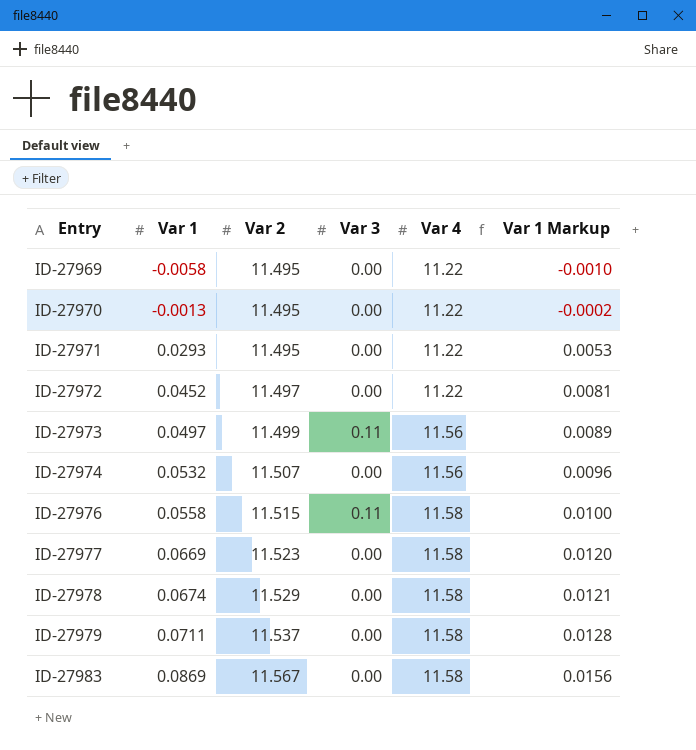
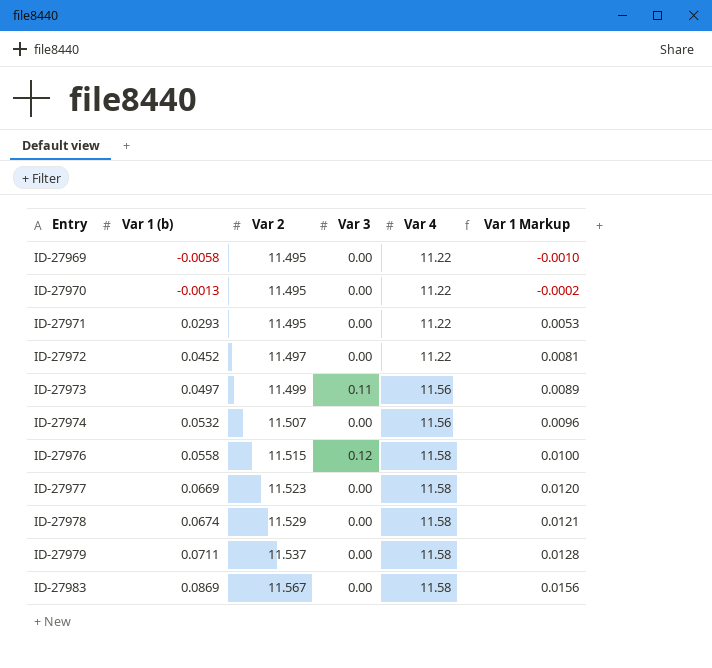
column name: Var 1 -> Var 1 (b)
ID-27976 | Var 3: 0.11 -> 0.12

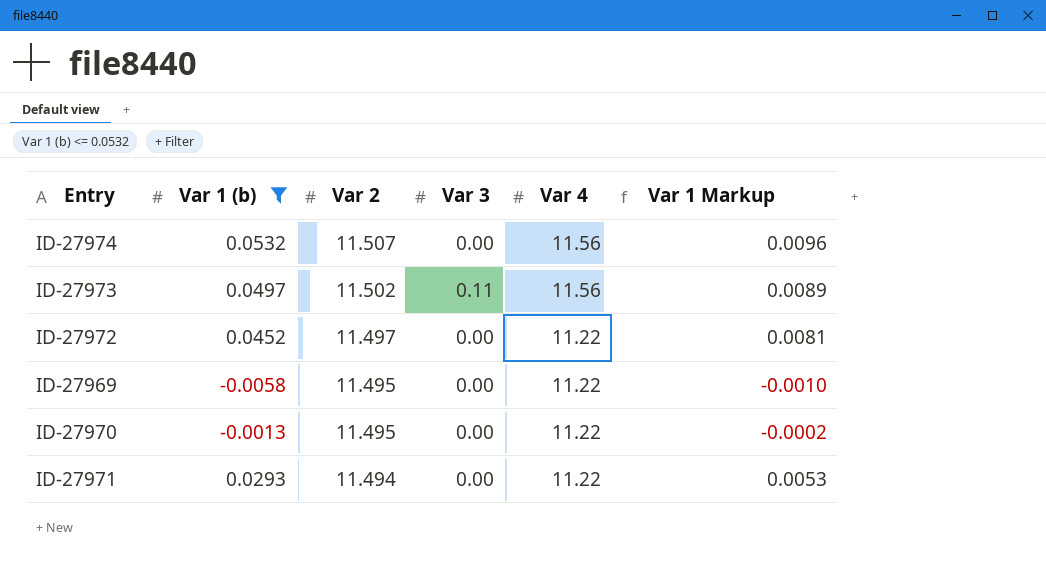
filter: none -> Var 1 (b) <= 0.0532
row order: Entry ascending -> Var 2 descending
ID-27973 | Var 2: 11.499 -> 11.502
ID-27971 | Var 2: 11.495 -> 11.494

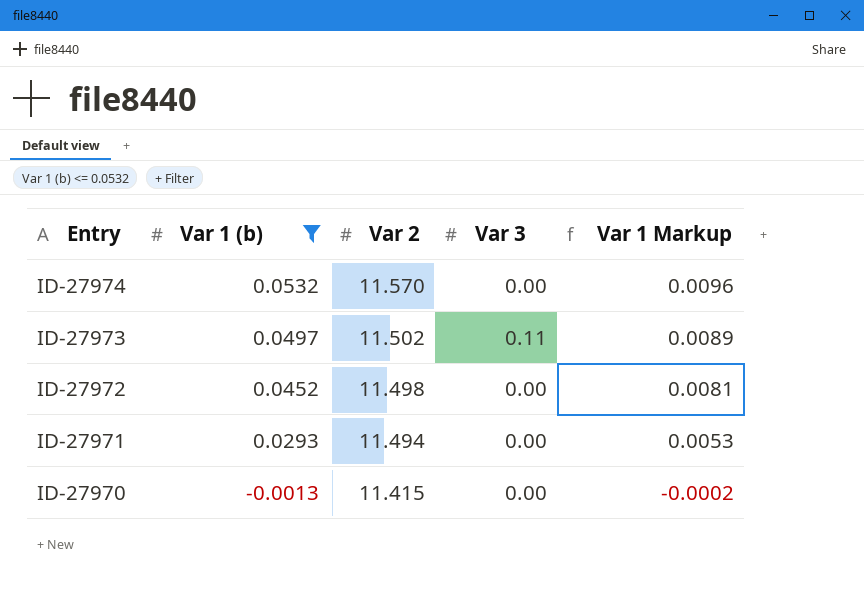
row order: Var 2 descending -> Entry descending
column Var 4 | position: 5 -> none
row ID-27969: -0.0058 | 11.495 | 0.00 | 11.22 | -0.0010 -> none
ID-27974 | Var 2: 11.507 -> 11.570
ID-27972 | Var 2: 11.497 -> 11.498
ID-27970 | Var 2: 11.495 -> 11.415

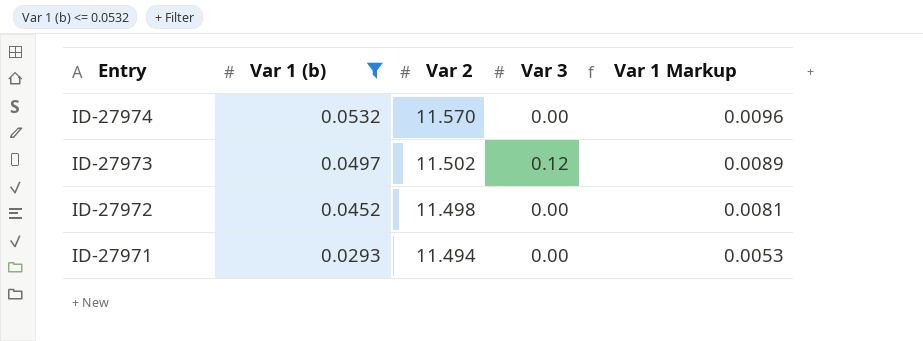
row ID-27970: -0.0013 | 11.415 | 0.00 | -0.0002 -> none
ID-27973 | Var 3: 0.11 -> 0.12

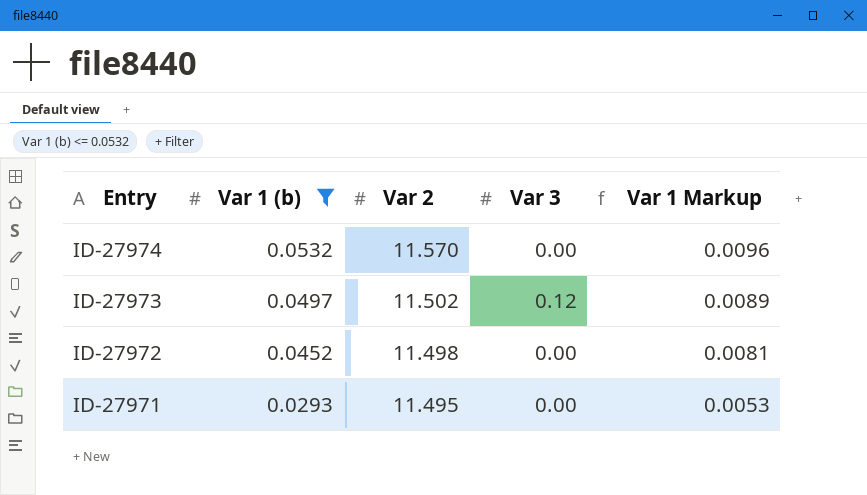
ID-27971 | Var 2: 11.494 -> 11.495

